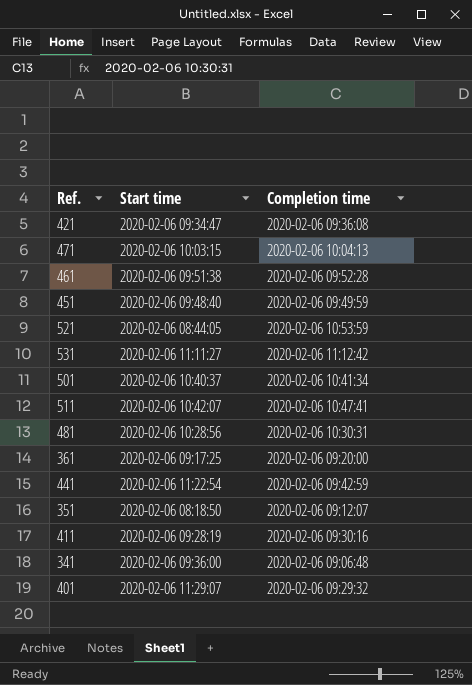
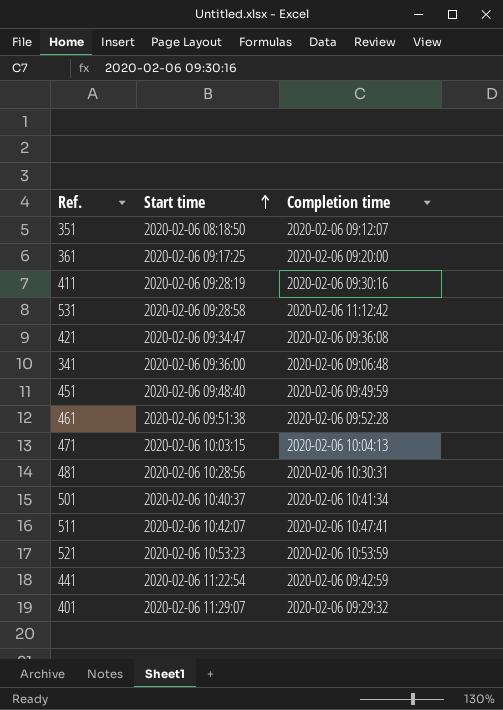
row order: none -> Start time ascending
531 | Start time: 2020-02-06 11:11:27 -> 2020-02-06 09:28:58
521 | Start time: 2020-02-06 08:44:05 -> 2020-02-06 10:53:23

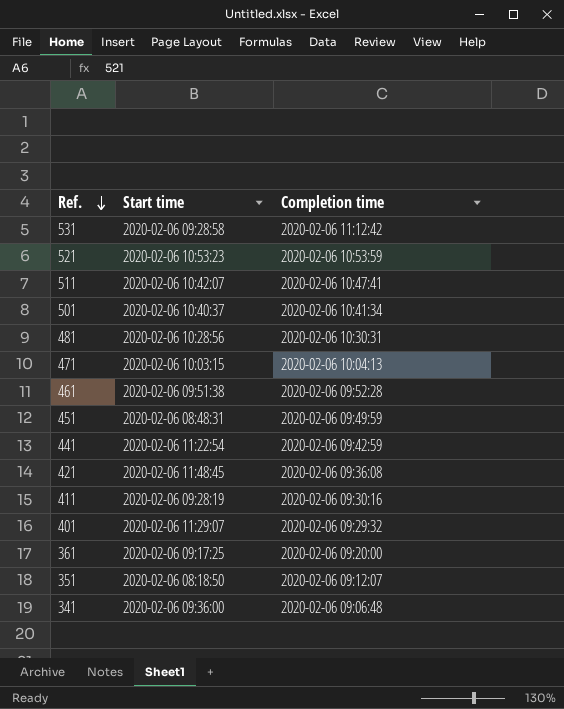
row order: Start time ascending -> Ref. descending
451 | Start time: 2020-02-06 09:48:40 -> 2020-02-06 08:48:31
421 | Start time: 2020-02-06 09:34:47 -> 2020-02-06 11:48:45

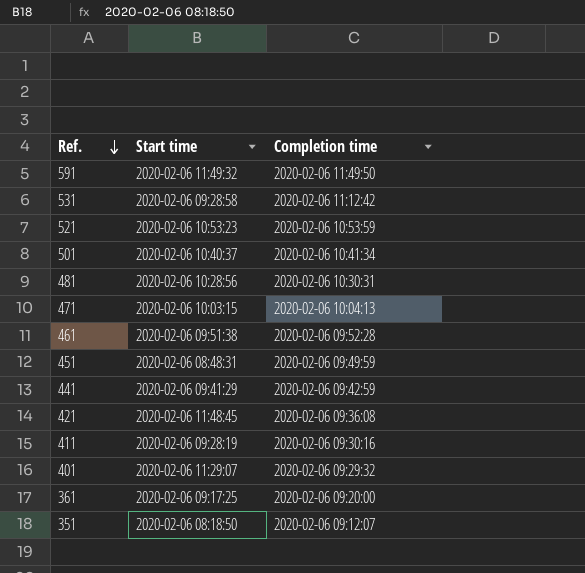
row 511: 2020-02-06 10:42:07 | 2020-02-06 10:47:41 -> none
row 341: 2020-02-06 09:36:00 | 2020-02-06 09:06:48 -> none
row 591: none -> 2020-02-06 11:49:32 | 2020-02-06 11:49:50
441 | Start time: 2020-02-06 11:22:54 -> 2020-02-06 09:41:29

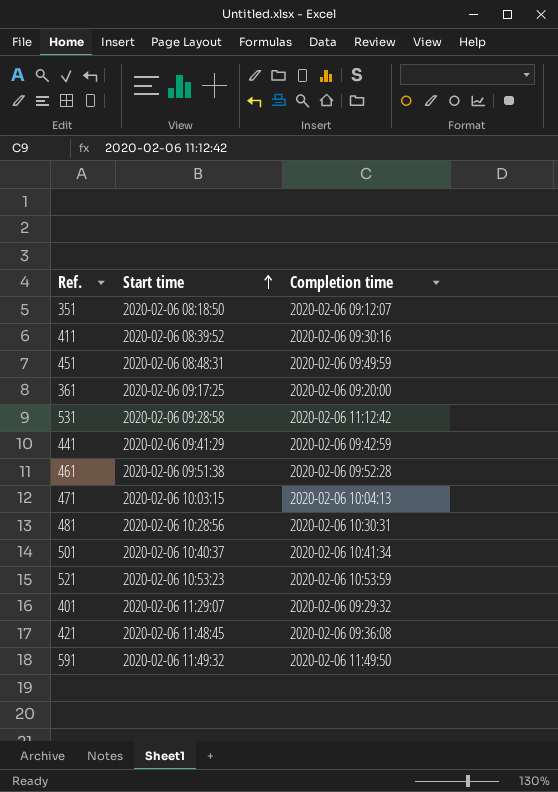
row order: Ref. descending -> Start time ascending
411 | Start time: 2020-02-06 09:28:19 -> 2020-02-06 08:39:52

